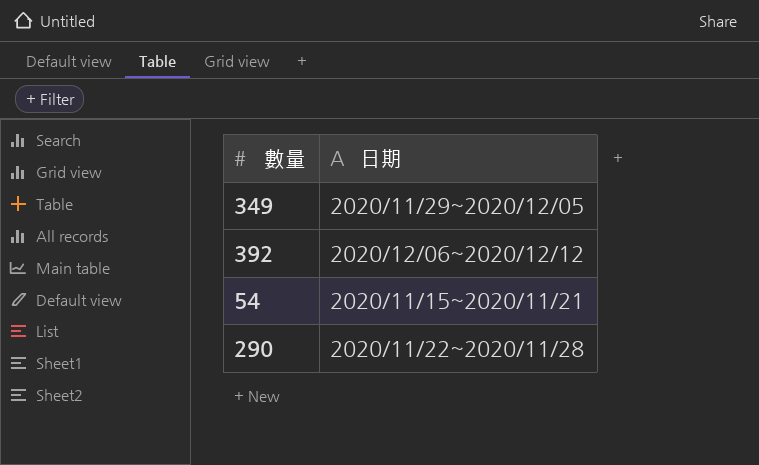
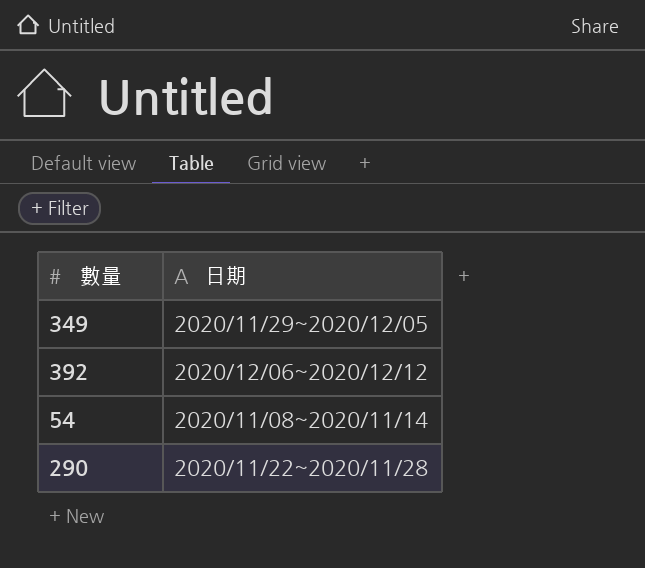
54 | 日期: 2020/11/15~2020/11/21 -> 2020/11/08~2020/11/14

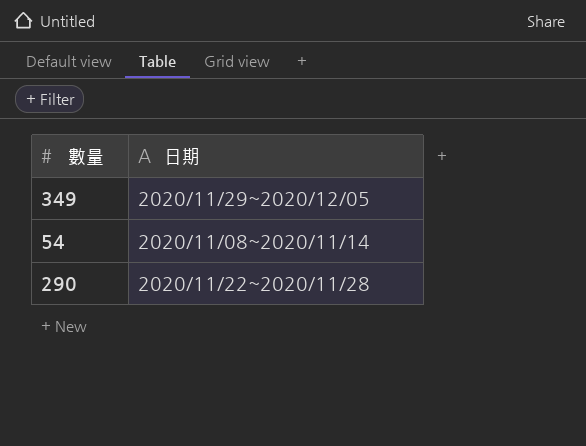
row 392: 2020/12/06~2020/12/12 -> none

